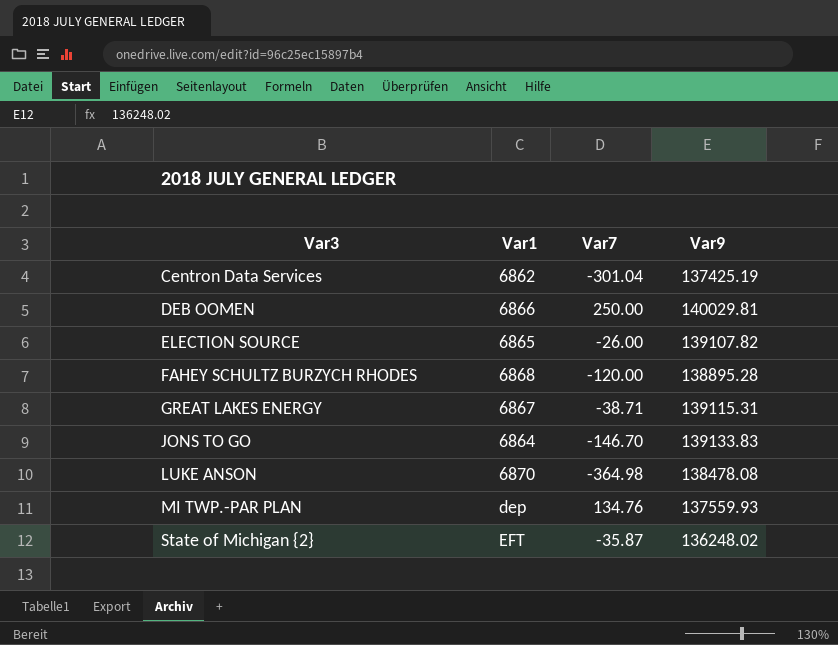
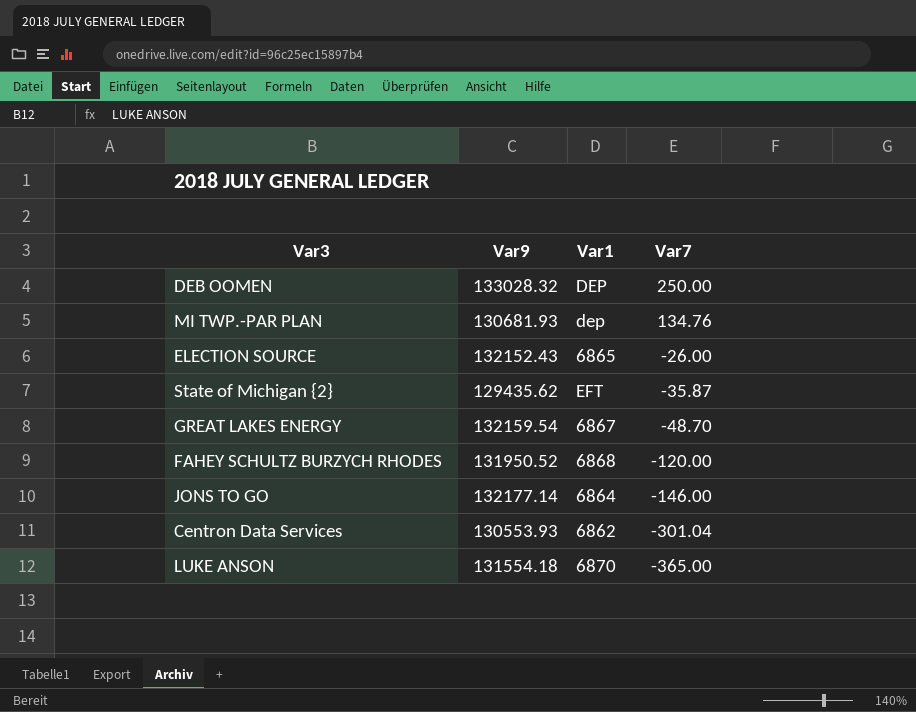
row order: Var3 ascending -> Var7 descending
column Var9 | position: 4 -> 2
DEB OOMEN | Var9: 140029.81 -> 133028.32
DEB OOMEN | Var1: 6866 -> DEP
MI TWP.-PAR PLAN | Var9: 137559.93 -> 130681.93
ELECTION SOURCE | Var9: 139107.82 -> 132152.43
State of Michigan {2} | Var9: 136248.02 -> 129435.62
GREAT LAKES ENERGY | Var9: 139115.31 -> 132159.54
GREAT LAKES ENERGY | Var7: -38.71 -> -48.70
FAHEY SCHULTZ BURZYCH RHODES | Var9: 138895.28 -> 131950.52
JONS TO GO | Var9: 139133.83 -> 132177.14
JONS TO GO | Var7: -146.70 -> -146.00
Centron Data Services | Var9: 137425.19 -> 130553.93
LUKE ANSON | Var9: 138478.08 -> 131554.18
LUKE ANSON | Var7: -364.98 -> -365.00

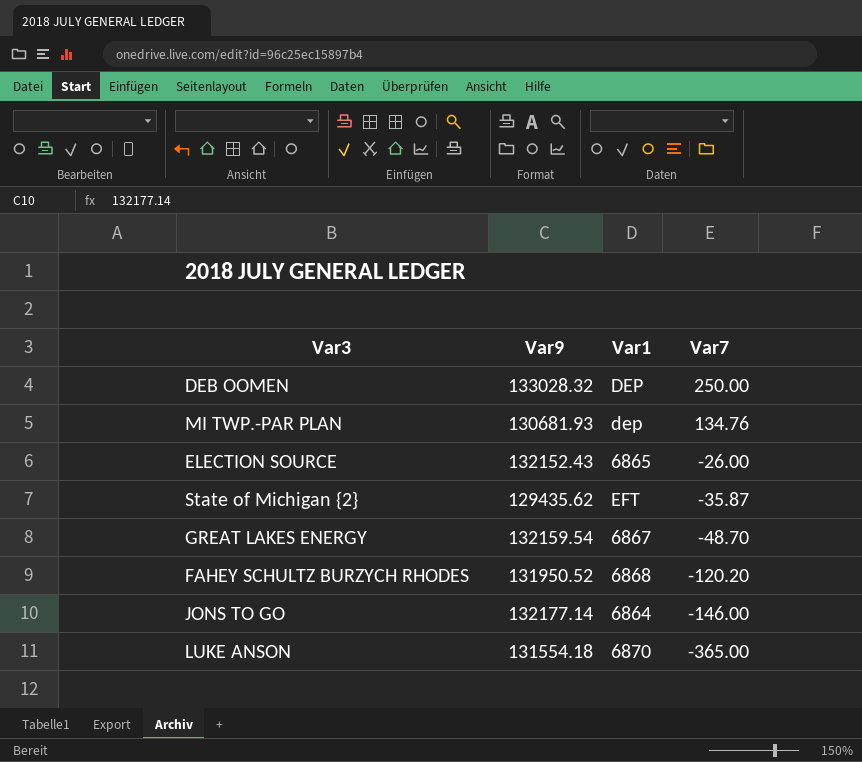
row Centron Data Services: 130553.93 | 6862 | -301.04 -> none
FAHEY SCHULTZ BURZYCH RHODES | Var7: -120.00 -> -120.20

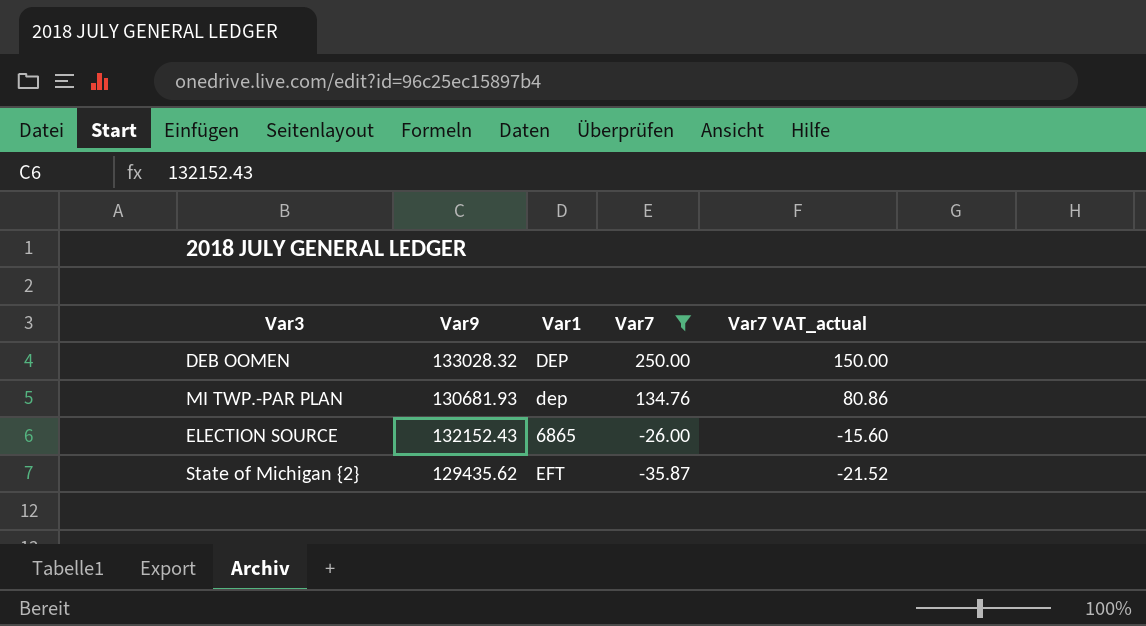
filter: none -> Var7 >= -35.87
column Var7 VAT_actual | formula: none -> [Var7] * 0.6

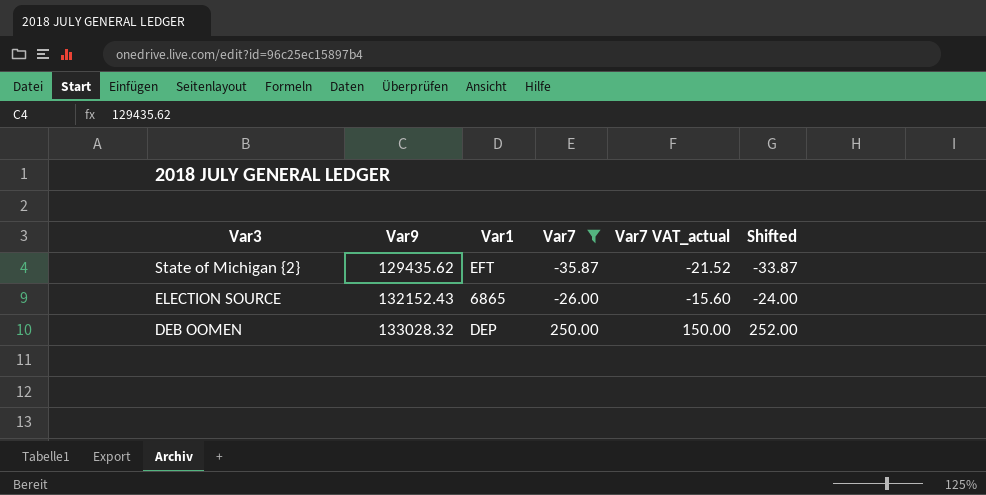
row order: Var7 descending -> Var3 descending
column Shifted | formula: none -> [Var7] + 2
row MI TWP.-PAR PLAN: 130681.93 | dep | 134.76 | 80.86 -> none

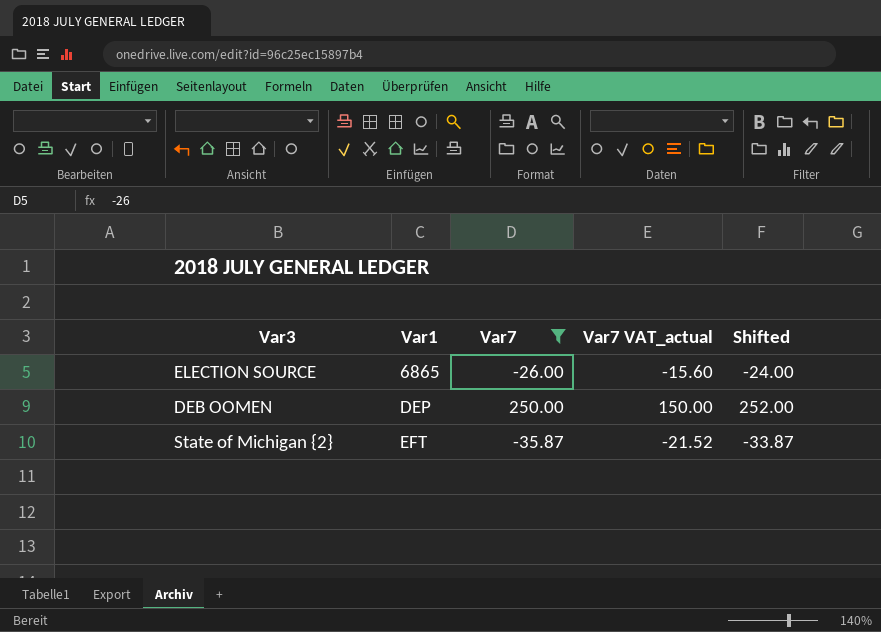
row order: Var3 descending -> Var1 ascending
column Var9 | position: 2 -> none

